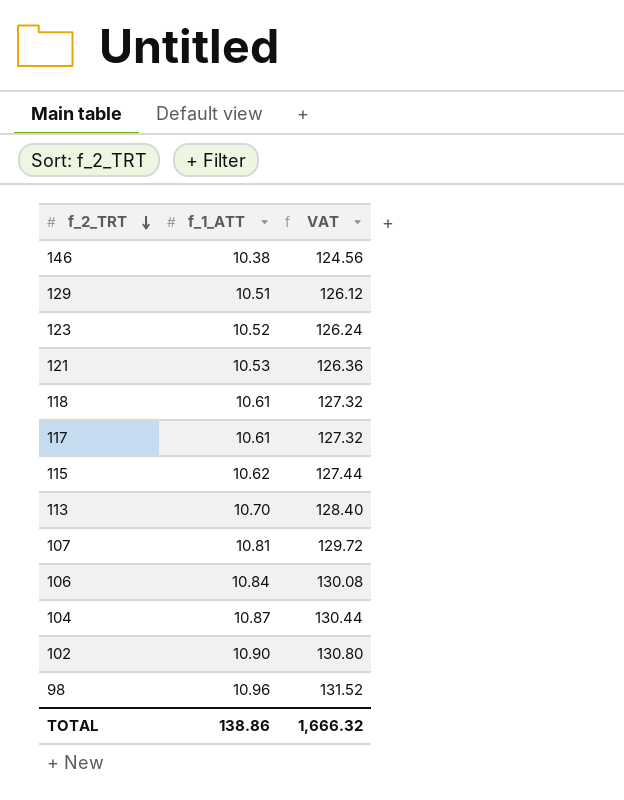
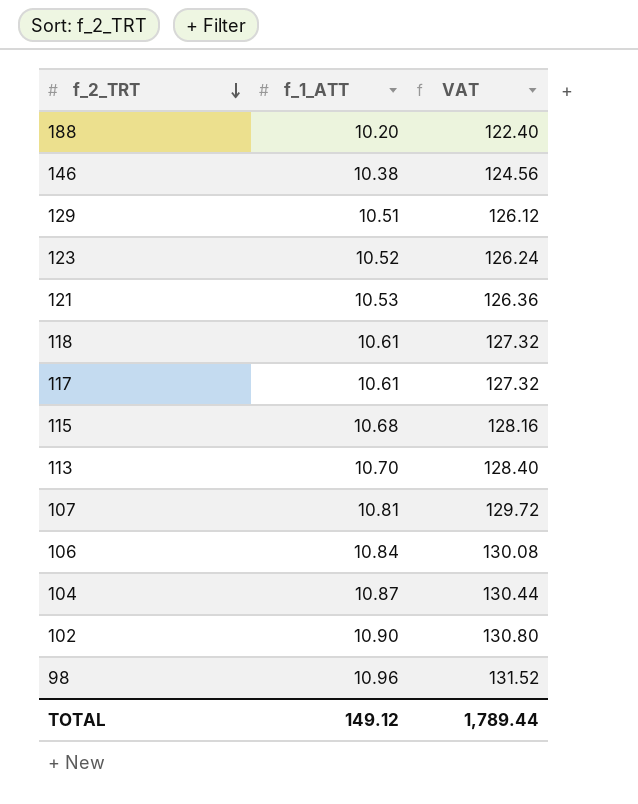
row 188: none -> 10.20 | 122.40
115 | f_1_ATT: 10.62 -> 10.68
115 | VAT: 127.44 -> 128.16
TOTAL | f_1_ATT: 138.86 -> 149.12
TOTAL | VAT: 1,666.32 -> 1,789.44

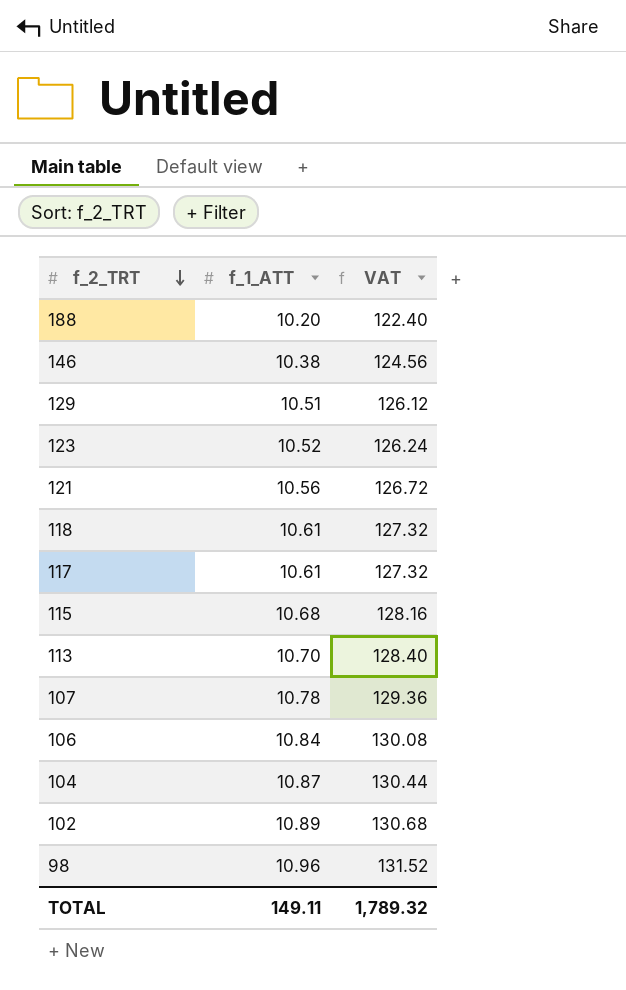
121 | f_1_ATT: 10.53 -> 10.56
121 | VAT: 126.36 -> 126.72
107 | f_1_ATT: 10.81 -> 10.78
107 | VAT: 129.72 -> 129.36
102 | f_1_ATT: 10.90 -> 10.89
102 | VAT: 130.80 -> 130.68
TOTAL | f_1_ATT: 149.12 -> 149.11
TOTAL | VAT: 1,789.44 -> 1,789.32

